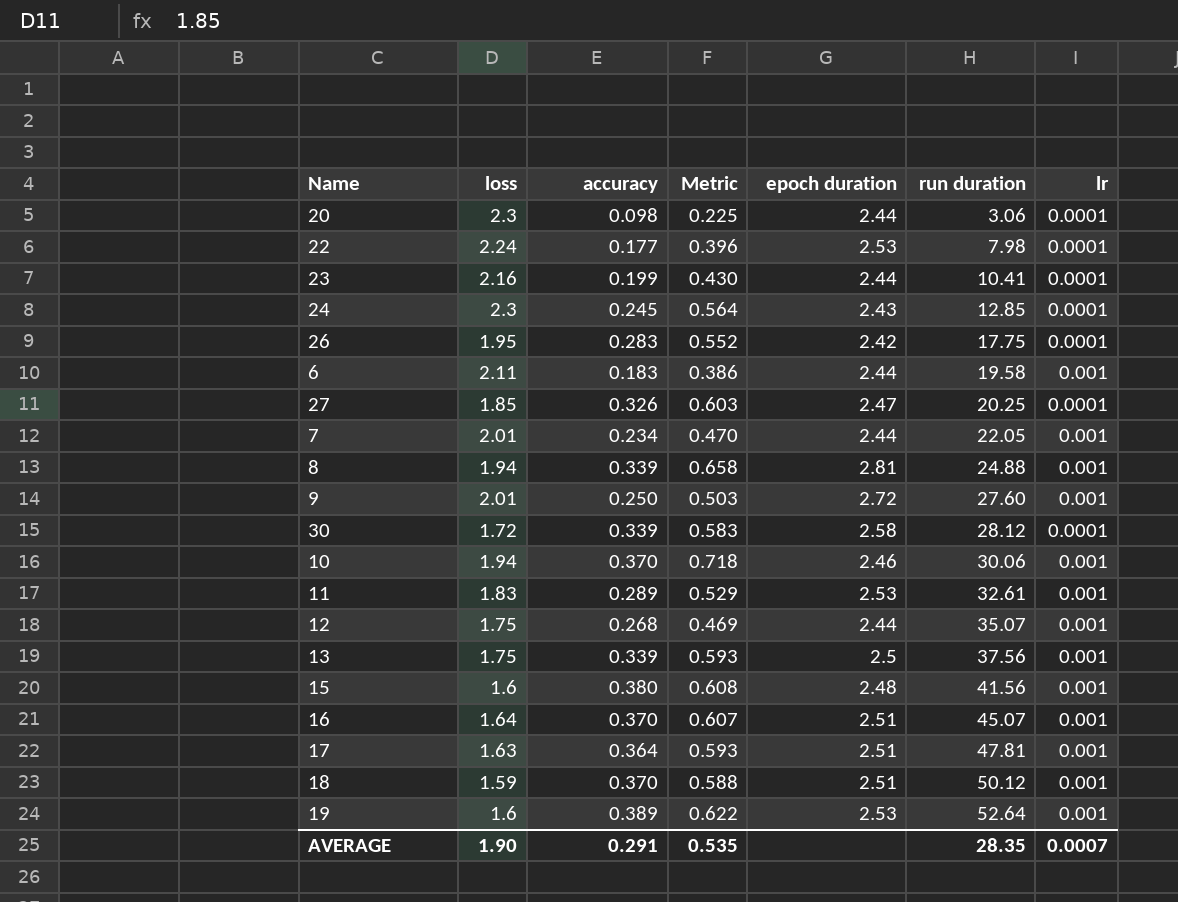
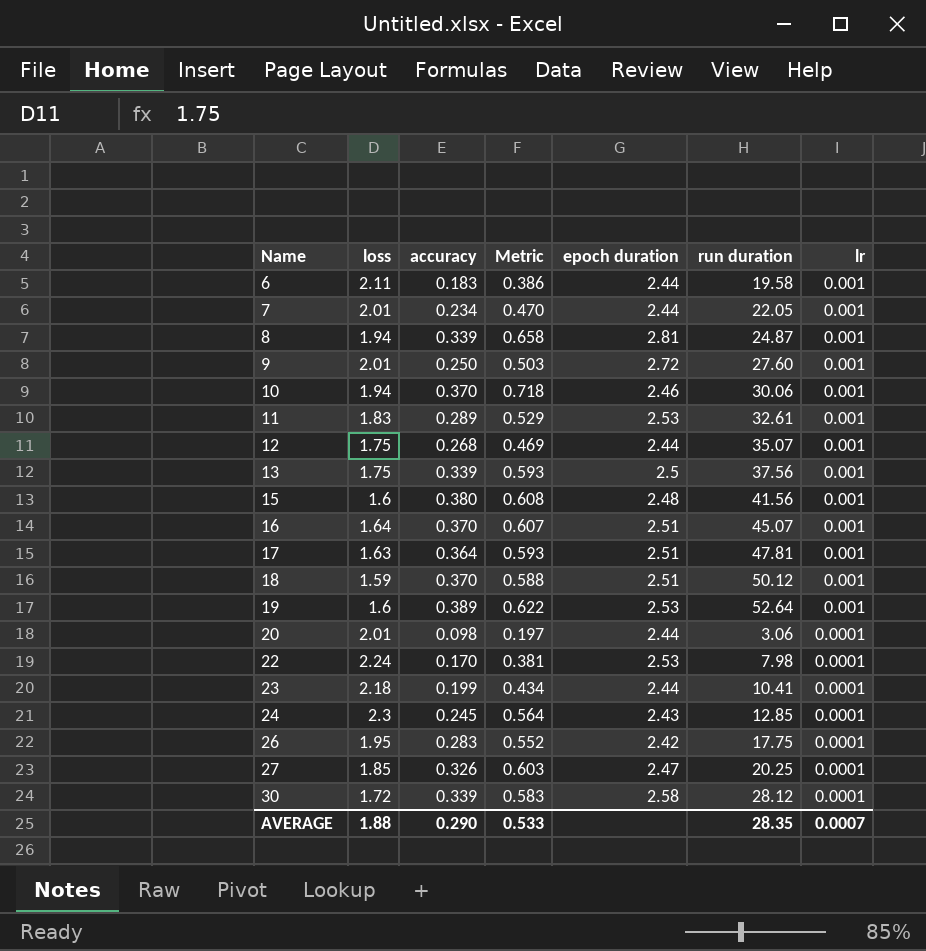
row order: run duration ascending -> Name ascending
8 | run duration: 24.88 -> 24.87
20 | loss: 2.3 -> 2.01
20 | Metric: 0.225 -> 0.197
22 | accuracy: 0.177 -> 0.170
22 | Metric: 0.396 -> 0.381
23 | loss: 2.16 -> 2.18
23 | Metric: 0.430 -> 0.434
AVERAGE | loss: 1.90 -> 1.88
AVERAGE | accuracy: 0.291 -> 0.290
AVERAGE | Metric: 0.535 -> 0.533

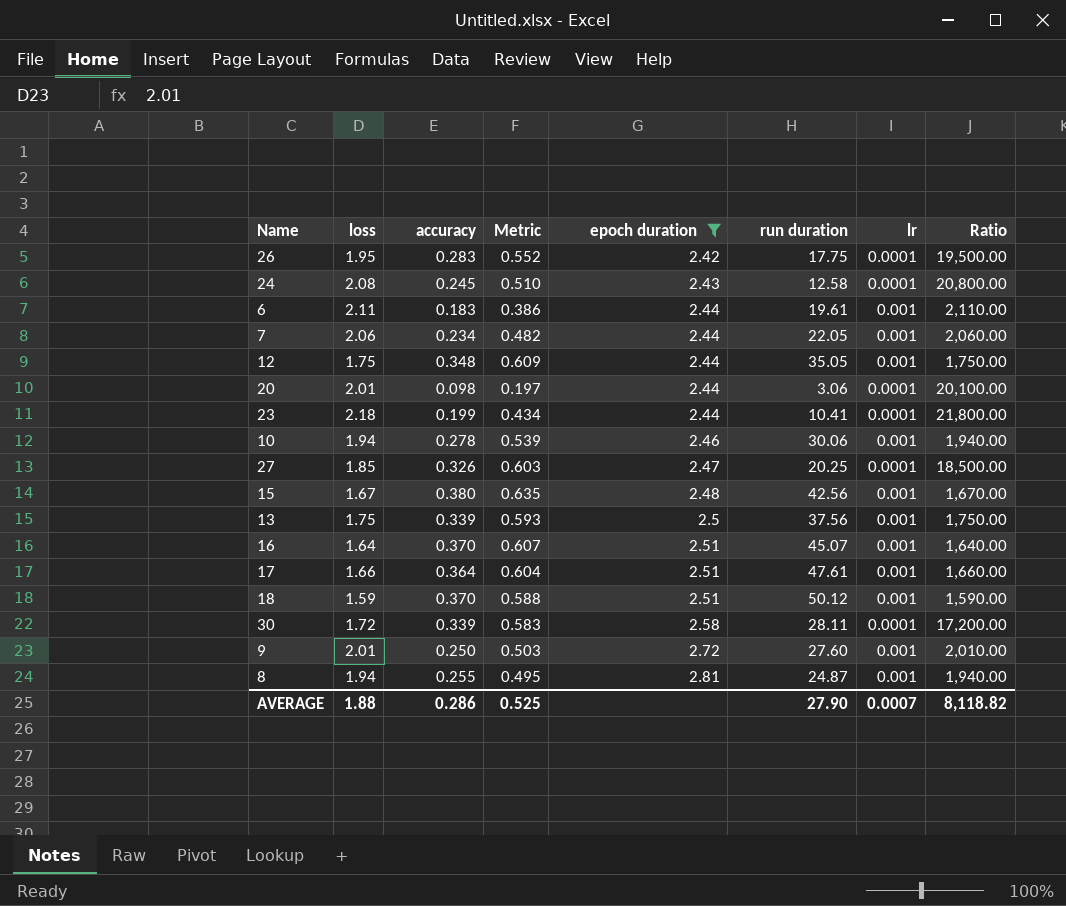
filter: none -> epoch duration != 2.53
row order: Name ascending -> epoch duration ascending
column Ratio | formula: none -> [loss] / [lr]
24 | loss: 2.3 -> 2.08
24 | Metric: 0.564 -> 0.510
24 | run duration: 12.85 -> 12.58
6 | run duration: 19.58 -> 19.61
7 | loss: 2.01 -> 2.06
7 | Metric: 0.470 -> 0.482
12 | accuracy: 0.268 -> 0.348
12 | Metric: 0.469 -> 0.609
12 | run duration: 35.07 -> 35.05
10 | accuracy: 0.370 -> 0.278
10 | Metric: 0.718 -> 0.539
15 | loss: 1.6 -> 1.67
15 | Metric: 0.608 -> 0.635
15 | run duration: 41.56 -> 42.56
17 | loss: 1.63 -> 1.66
17 | Metric: 0.593 -> 0.604
17 | run duration: 47.81 -> 47.61
30 | run duration: 28.12 -> 28.11
8 | accuracy: 0.339 -> 0.255
8 | Metric: 0.658 -> 0.495
AVERAGE | accuracy: 0.290 -> 0.286
AVERAGE | Metric: 0.533 -> 0.525
AVERAGE | run duration: 28.35 -> 27.90

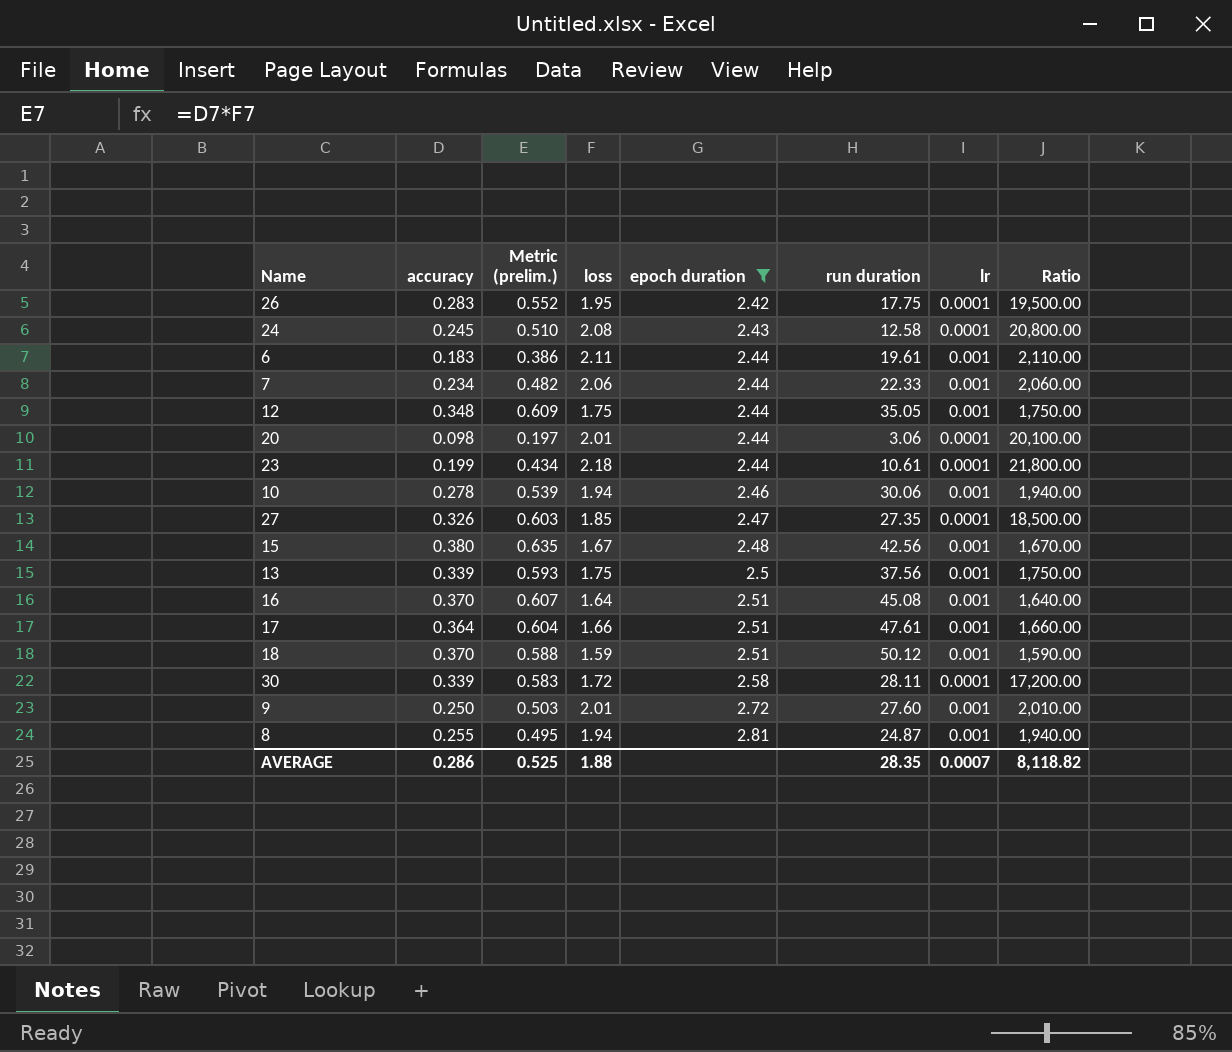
column name: Metric -> Metric (prelim.)
column loss | position: 2 -> 4
7 | run duration: 22.05 -> 22.33
23 | run duration: 10.41 -> 10.61
27 | run duration: 20.25 -> 27.35
16 | run duration: 45.07 -> 45.08
AVERAGE | run duration: 27.90 -> 28.35

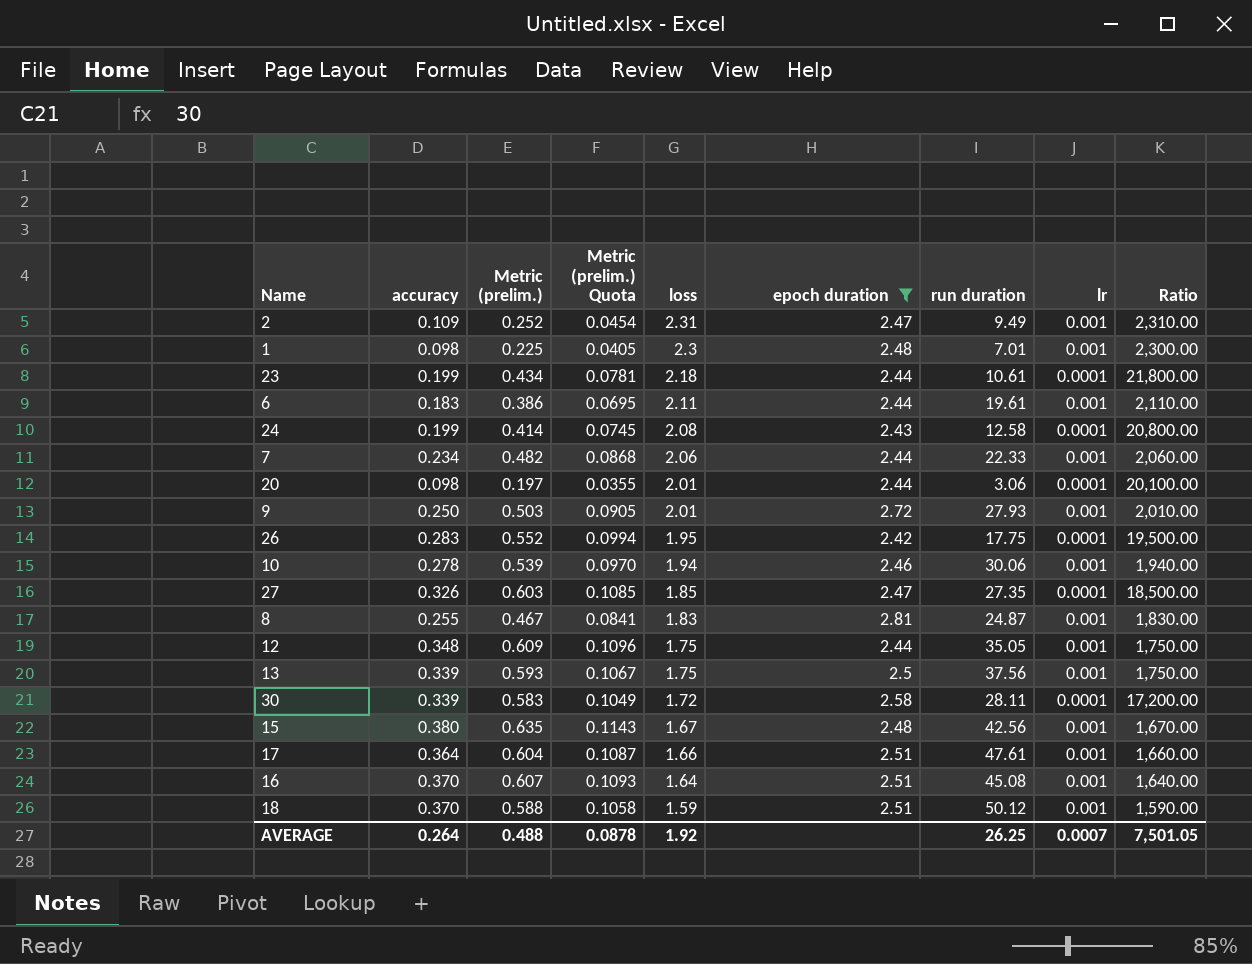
row order: epoch duration ascending -> loss descending
column Metric (prelim.) Quota | formula: none -> [Metric (prelim.)] * 0.18
row 2: none -> 0.109 | 0.252 | 0.0454 | 2.31 | 2.47 | 9.49 | 0.001 | 2,310.00
row 1: none -> 0.098 | 0.225 | 0.0405 | 2.3 | 2.48 | 7.01 | 0.001 | 2,300.00
24 | accuracy: 0.245 -> 0.199
24 | Metric (prelim.): 0.510 -> 0.414
9 | run duration: 27.60 -> 27.93
8 | Metric (prelim.): 0.495 -> 0.467
8 | loss: 1.94 -> 1.83
8 | Ratio: 1,940.00 -> 1,830.00
AVERAGE | accuracy: 0.286 -> 0.264
AVERAGE | Metric (prelim.): 0.525 -> 0.488
AVERAGE | loss: 1.88 -> 1.92
AVERAGE | run duration: 28.35 -> 26.25
AVERAGE | Ratio: 8,118.82 -> 7,501.05

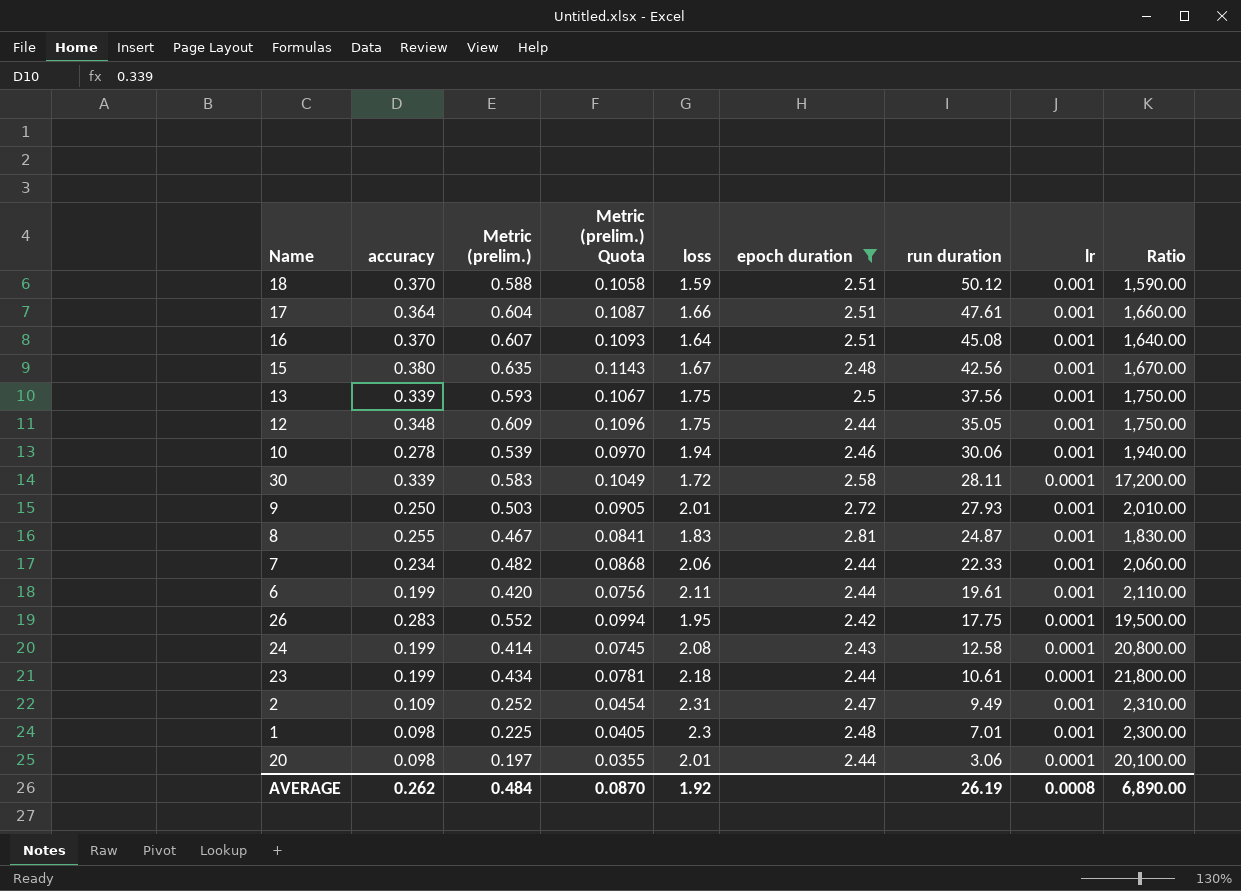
row order: loss descending -> run duration descending
row 27: 0.326 | 0.603 | 0.1085 | 1.85 | 2.47 | 27.35 | 0.0001 | 18,500.00 -> none
6 | accuracy: 0.183 -> 0.199
6 | Metric (prelim.): 0.386 -> 0.420
6 | Metric (prelim.) Quota: 0.0695 -> 0.0756
AVERAGE | accuracy: 0.264 -> 0.262
AVERAGE | Metric (prelim.): 0.488 -> 0.484
AVERAGE | Metric (prelim.) Quota: 0.0878 -> 0.0870
AVERAGE | run duration: 26.25 -> 26.19
AVERAGE | lr: 0.0007 -> 0.0008
AVERAGE | Ratio: 7,501.05 -> 6,890.00

